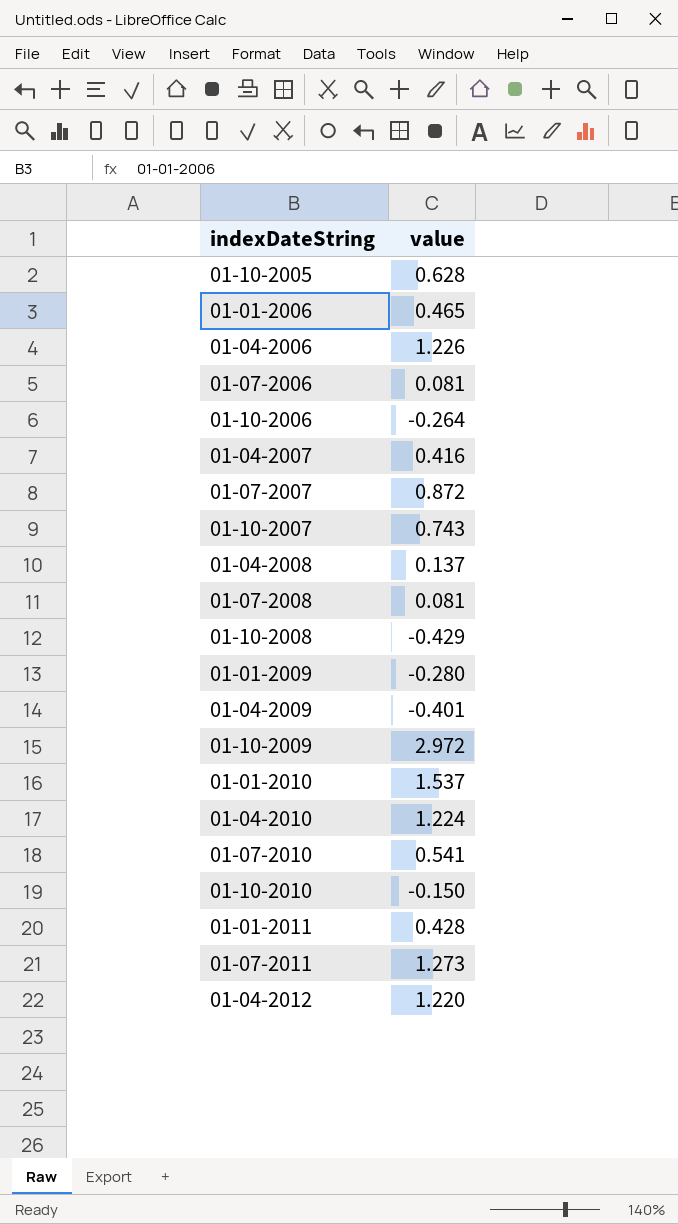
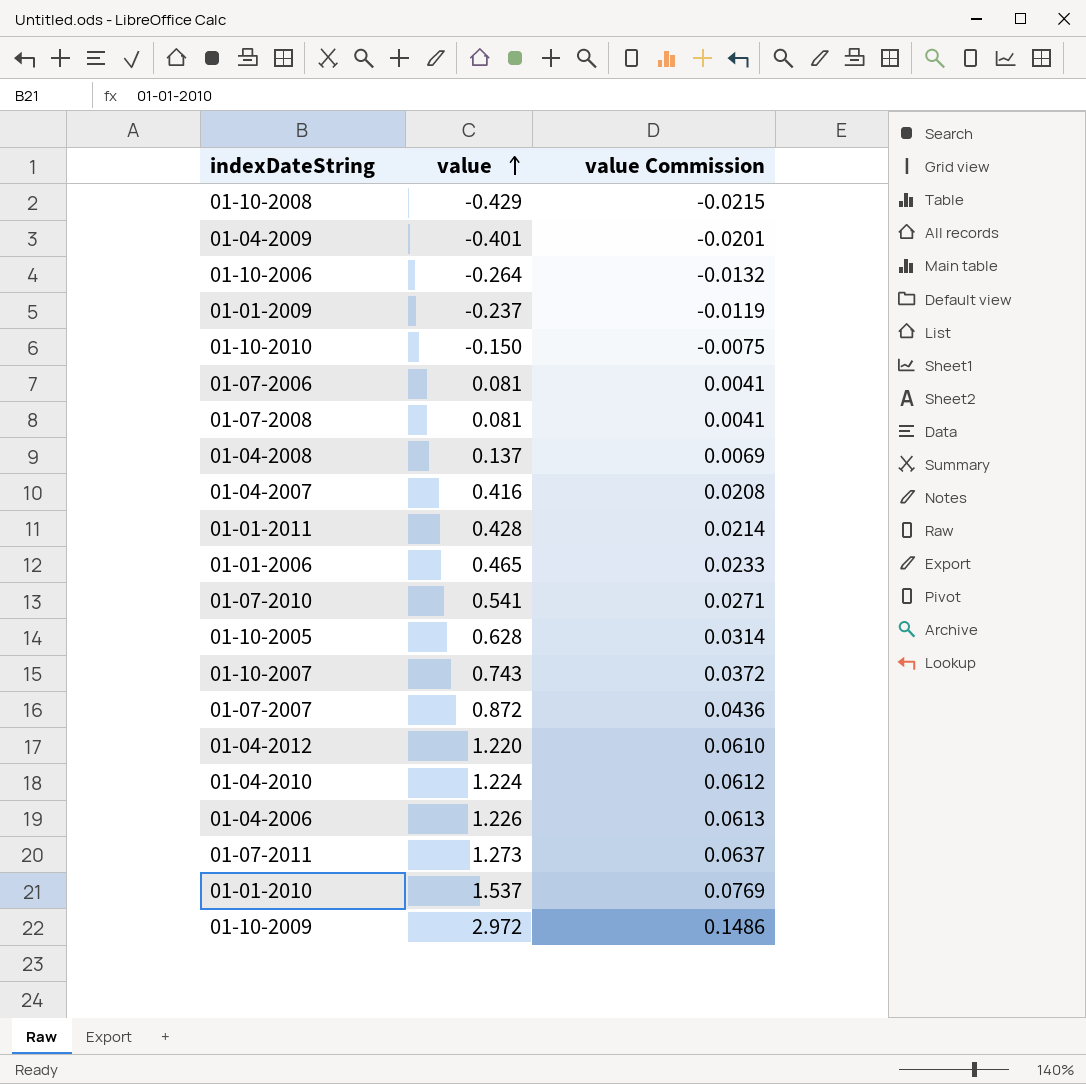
row order: none -> value ascending
column value Commission | formula: none -> [value] * 0.05
01-01-2009 | value: -0.280 -> -0.237

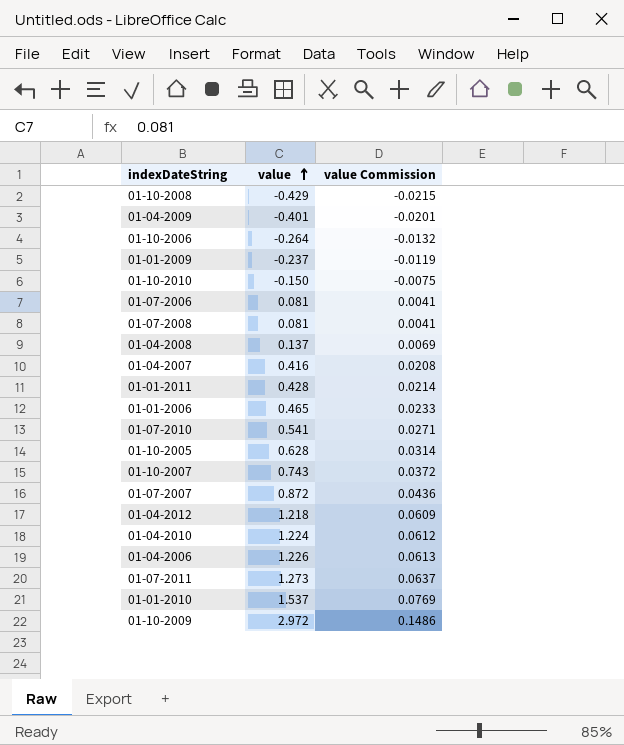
01-04-2012 | value: 1.220 -> 1.218
01-04-2012 | value Commission: 0.0610 -> 0.0609

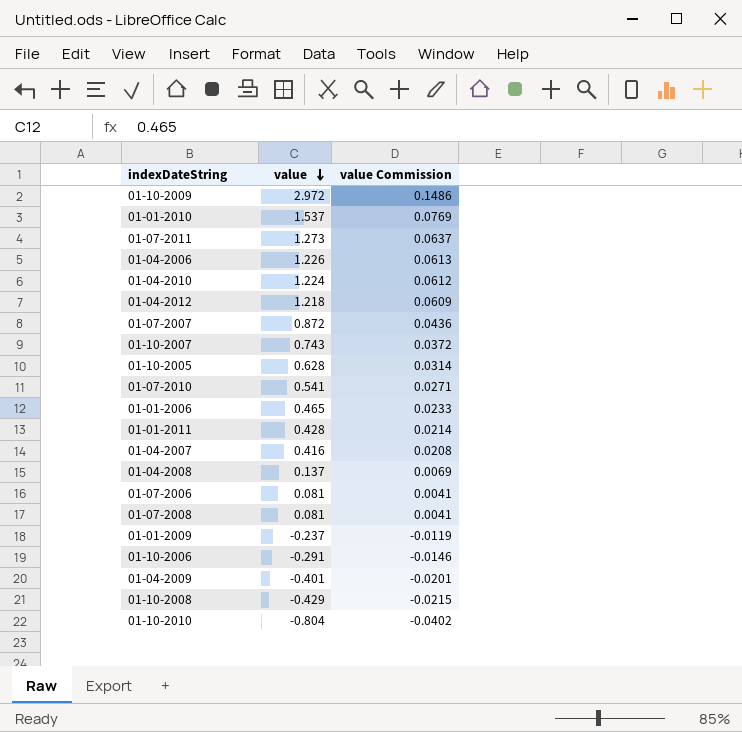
row order: value ascending -> value descending
01-10-2006 | value: -0.264 -> -0.291
01-10-2006 | value Commission: -0.0132 -> -0.0146
01-10-2010 | value: -0.150 -> -0.804
01-10-2010 | value Commission: -0.0075 -> -0.0402

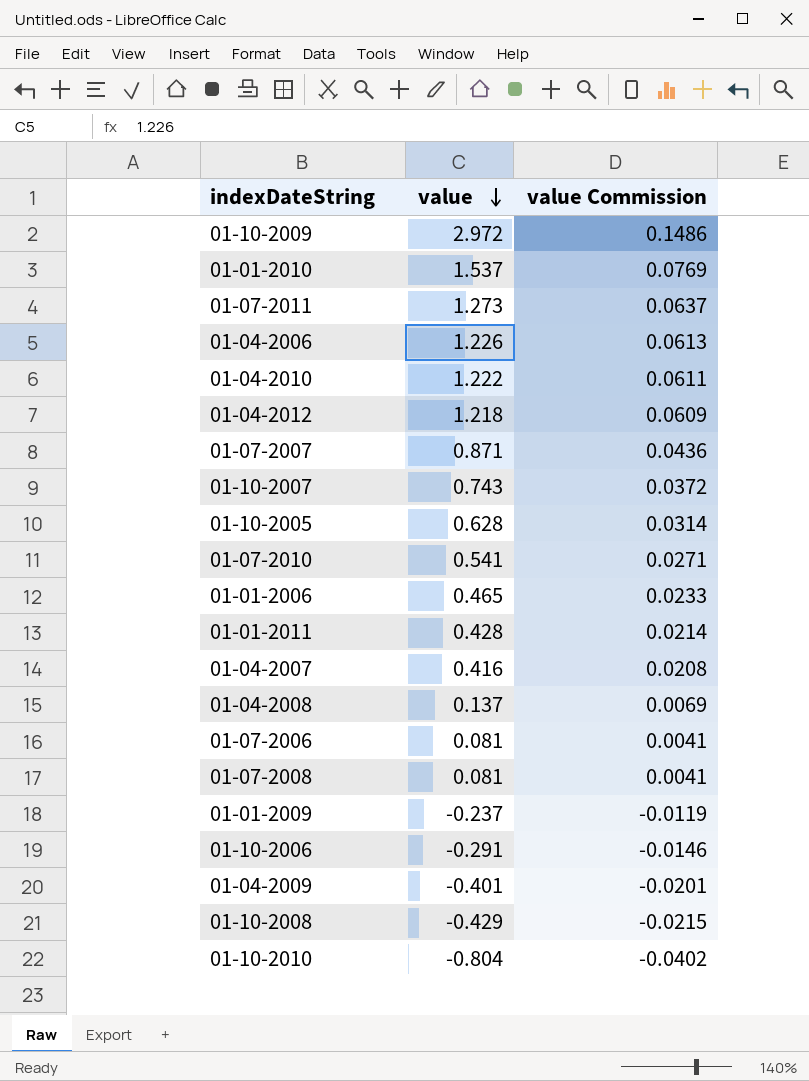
01-04-2010 | value: 1.224 -> 1.222
01-04-2010 | value Commission: 0.0612 -> 0.0611
01-07-2007 | value: 0.872 -> 0.871

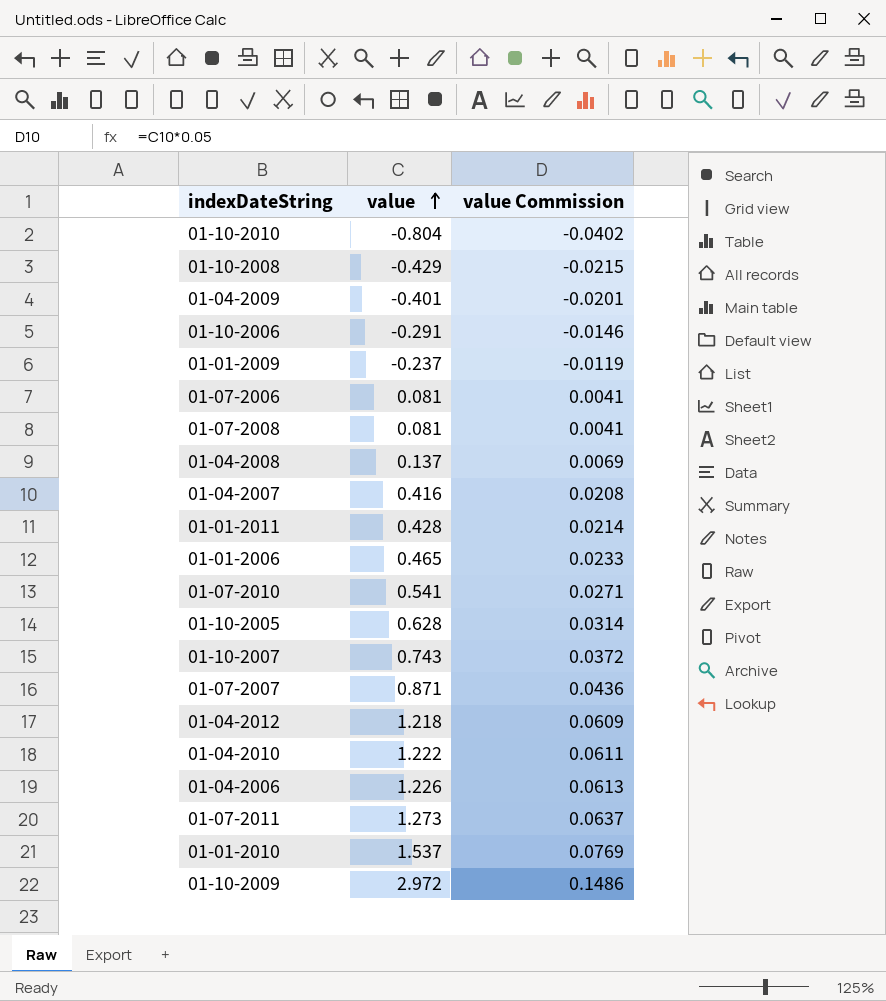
row order: value descending -> value ascending

